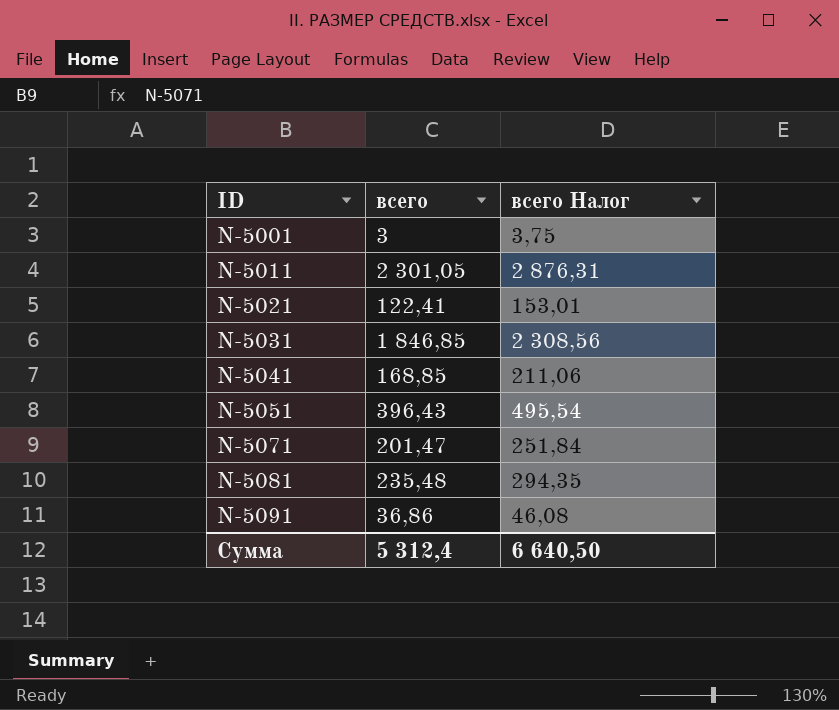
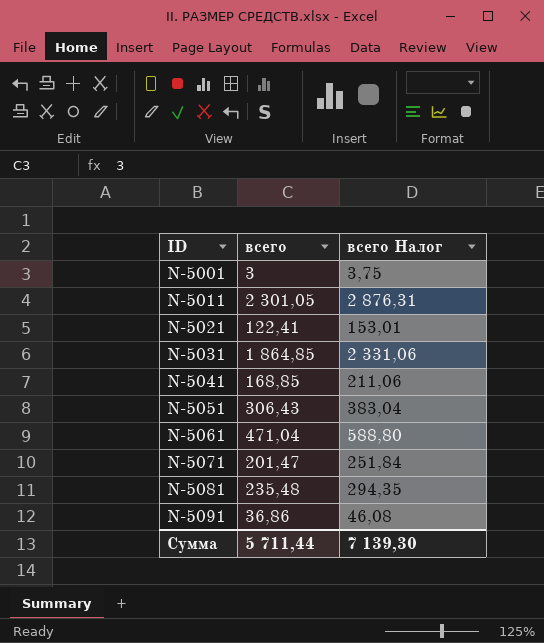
N-5031 | всего: 1 846,85 -> 1 864,85
N-5031 | всего Налог: 2 308,56 -> 2 331,06
N-5051 | всего: 396,43 -> 306,43
N-5051 | всего Налог: 495,54 -> 383,04
row N-5061: none -> 471,04 | 588,80
Сумма | всего: 5 312,4 -> 5 711,44
Сумма | всего Налог: 6 640,50 -> 7 139,30

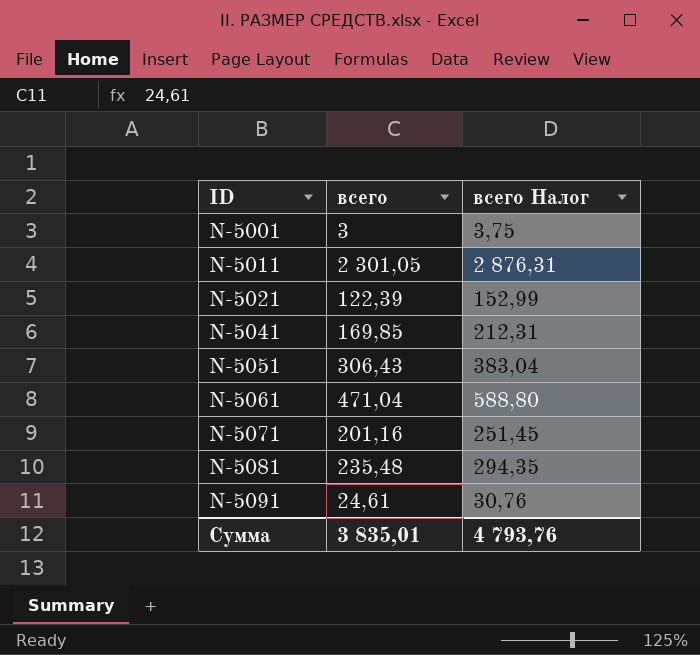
row N-5031: 1 864,85 | 2 331,06 -> none
N-5021 | всего: 122,41 -> 122,39
N-5021 | всего Налог: 153,01 -> 152,99
N-5041 | всего: 168,85 -> 169,85
N-5041 | всего Налог: 211,06 -> 212,31
N-5071 | всего: 201,47 -> 201,16
N-5071 | всего Налог: 251,84 -> 251,45
N-5091 | всего: 36,86 -> 24,61
N-5091 | всего Налог: 46,08 -> 30,76
Сумма | всего: 5 711,44 -> 3 835,01
Сумма | всего Налог: 7 139,30 -> 4 793,76

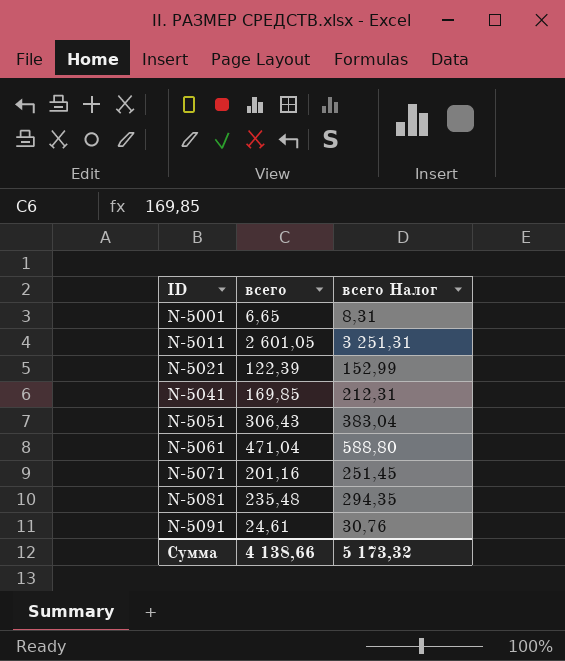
N-5001 | всего: 3 -> 6,65
N-5001 | всего Налог: 3,75 -> 8,31
N-5011 | всего: 2 301,05 -> 2 601,05
N-5011 | всего Налог: 2 876,31 -> 3 251,31
Сумма | всего: 3 835,01 -> 4 138,66
Сумма | всего Налог: 4 793,76 -> 5 173,32

